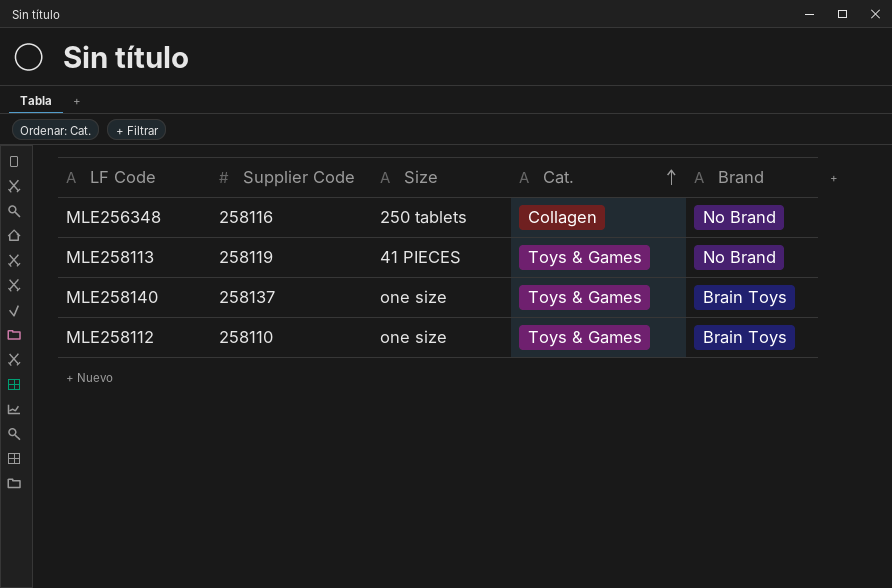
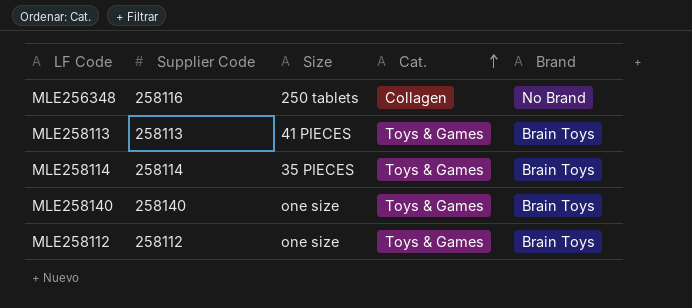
MLE258113 | Supplier Code: 258119 -> 258113
MLE258113 | Brand: No Brand -> Brain Toys
row MLE258114: none -> 258114 | 35 PIECES | Toys & Games | Brain Toys
MLE258140 | Supplier Code: 258137 -> 258140
MLE258112 | Supplier Code: 258110 -> 258112

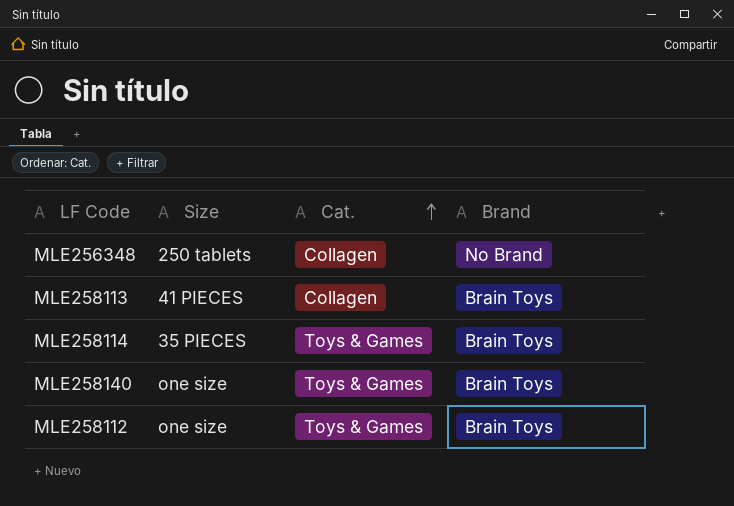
column Supplier Code | position: 2 -> none
MLE258113 | Cat.: Toys & Games -> Collagen

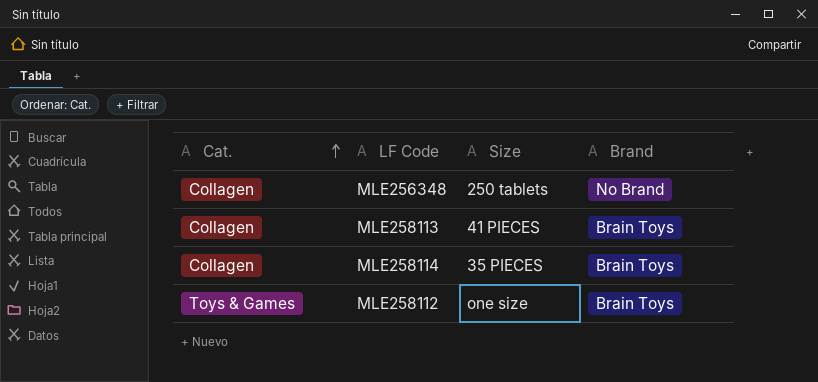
column Cat. | position: 3 -> 1
row MLE258140: one size | Toys & Games | Brain Toys -> none
MLE258114 | Cat.: Toys & Games -> Collagen

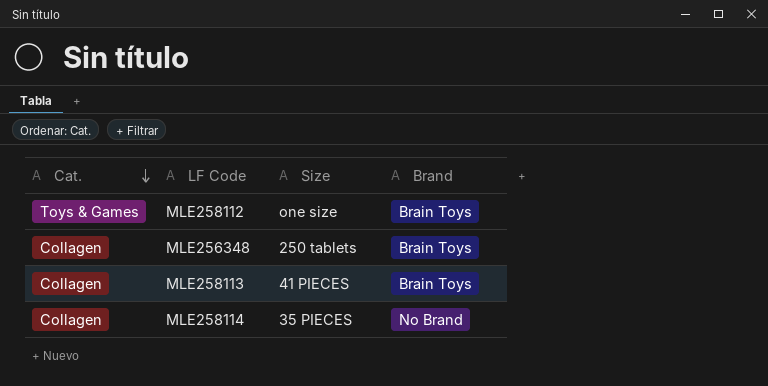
row order: Cat. ascending -> Cat. descending
MLE256348 | Brand: No Brand -> Brain Toys
MLE258114 | Brand: Brain Toys -> No Brand

